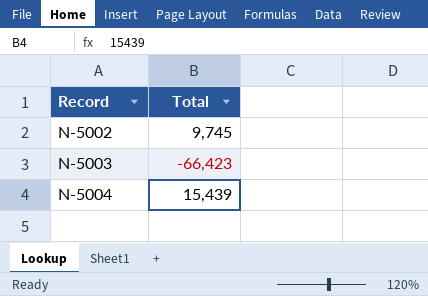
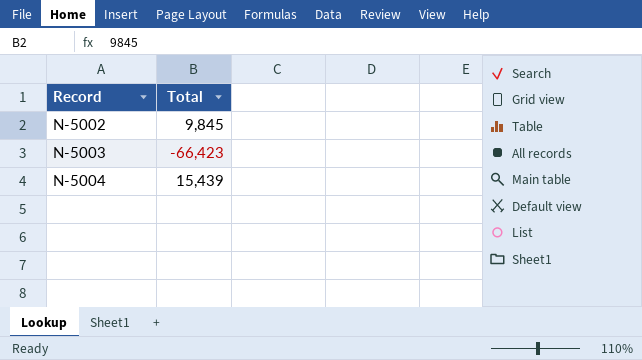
N-5002 | Total: 9,745 -> 9,845

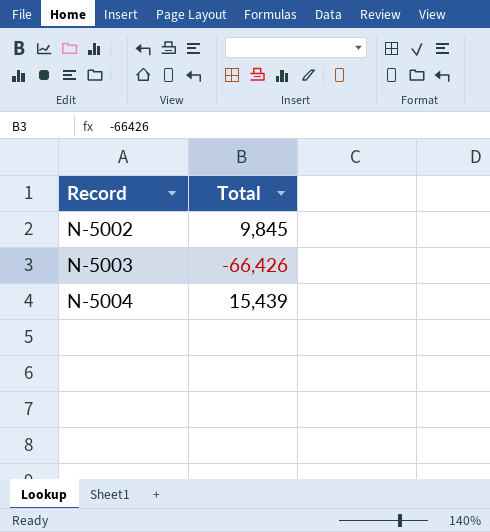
N-5003 | Total: -66,423 -> -66,426

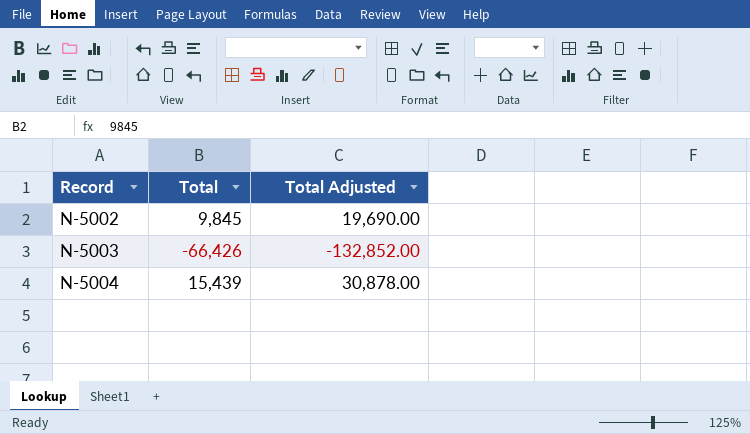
column Total Adjusted | formula: none -> [Total] * 2

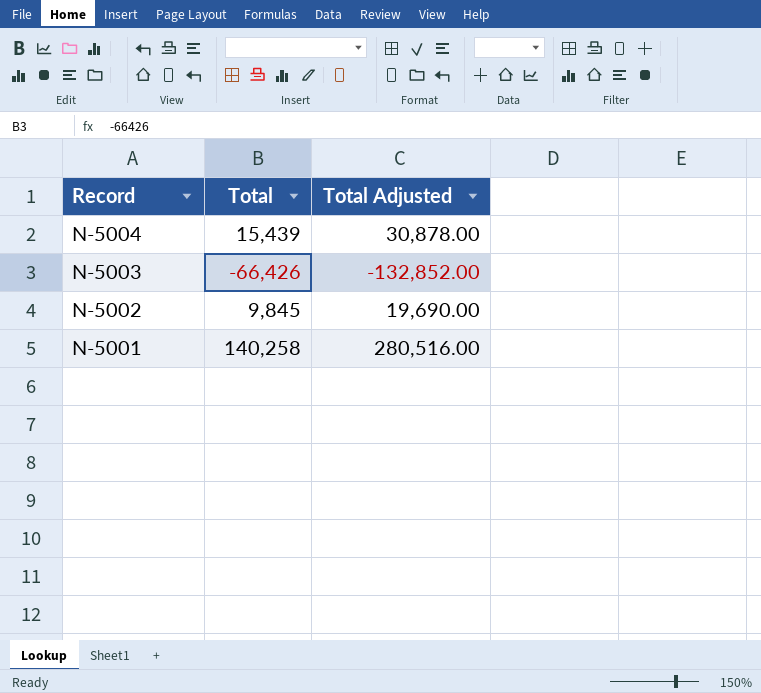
row order: Record ascending -> Record descending
row N-5001: none -> 140,258 | 280,516.00

